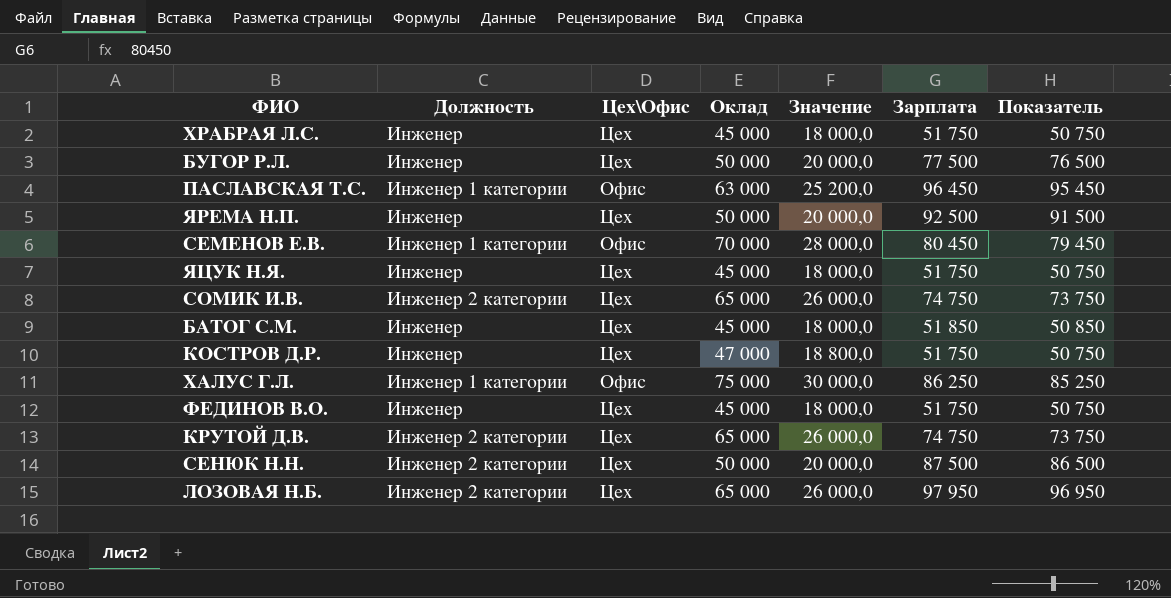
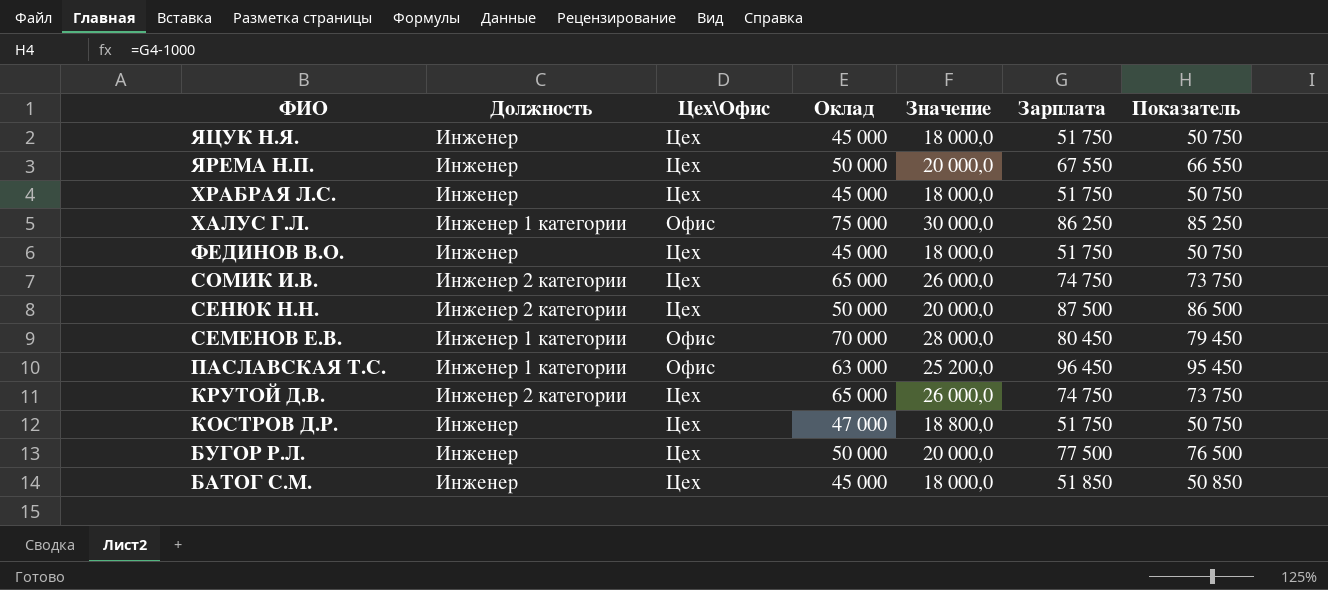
row order: none -> ФИО descending
row ЛОЗОВАЯ Н.Б.: Инженер 2 категории | Цех | 65 000 | 26 000,0 | 97 950 | 96 950 -> none
ЯРЕМА Н.П. | Зарплата: 92 500 -> 67 550
ЯРЕМА Н.П. | Показатель: 91 500 -> 66 550

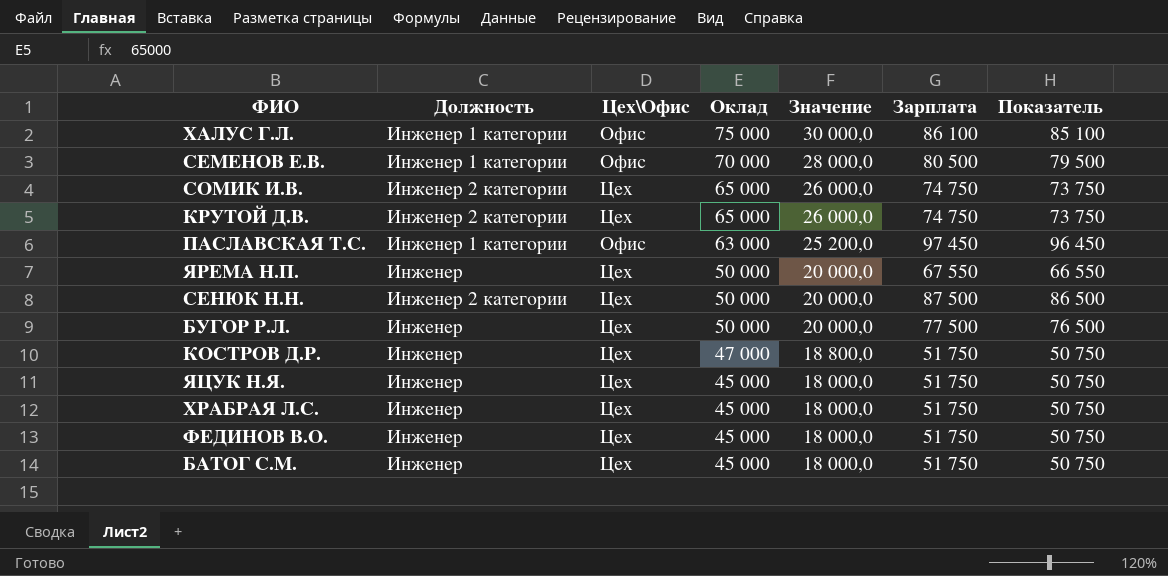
row order: ФИО descending -> Оклад descending
ХАЛУС Г.Л. | Зарплата: 86 250 -> 86 100
ХАЛУС Г.Л. | Показатель: 85 250 -> 85 100
СЕМЕНОВ Е.В. | Зарплата: 80 450 -> 80 500
СЕМЕНОВ Е.В. | Показатель: 79 450 -> 79 500
ПАСЛАВСКАЯ Т.С. | Зарплата: 96 450 -> 97 450
ПАСЛАВСКАЯ Т.С. | Показатель: 95 450 -> 96 450
БАТОГ С.М. | Зарплата: 51 850 -> 51 750
БАТОГ С.М. | Показатель: 50 850 -> 50 750

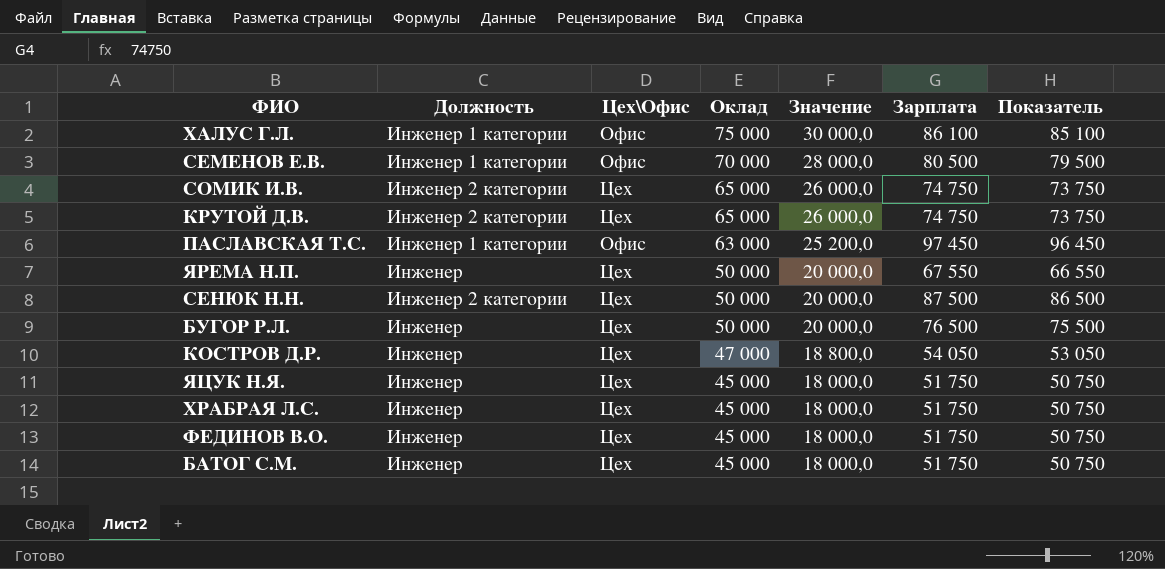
БУГОР Р.Л. | Зарплата: 77 500 -> 76 500
БУГОР Р.Л. | Показатель: 76 500 -> 75 500
КОСТРОВ Д.Р. | Зарплата: 51 750 -> 54 050
КОСТРОВ Д.Р. | Показатель: 50 750 -> 53 050

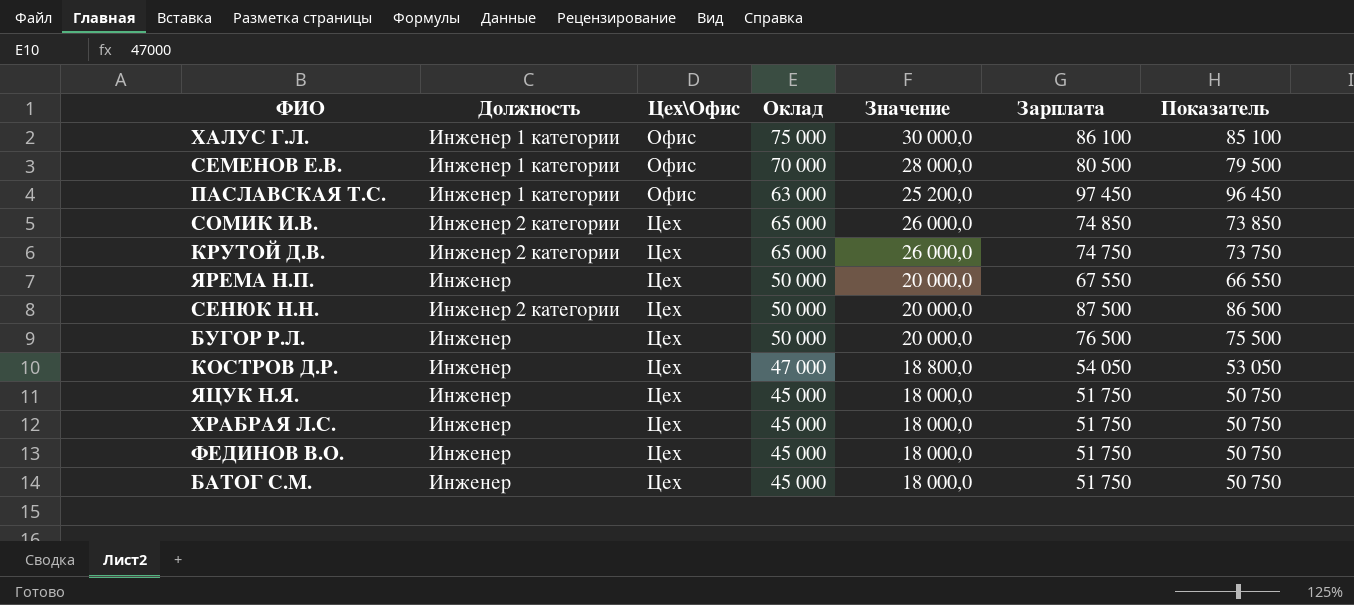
row order: Оклад descending -> Цех\Офис ascending
СОМИК И.В. | Зарплата: 74 750 -> 74 850
СОМИК И.В. | Показатель: 73 750 -> 73 850

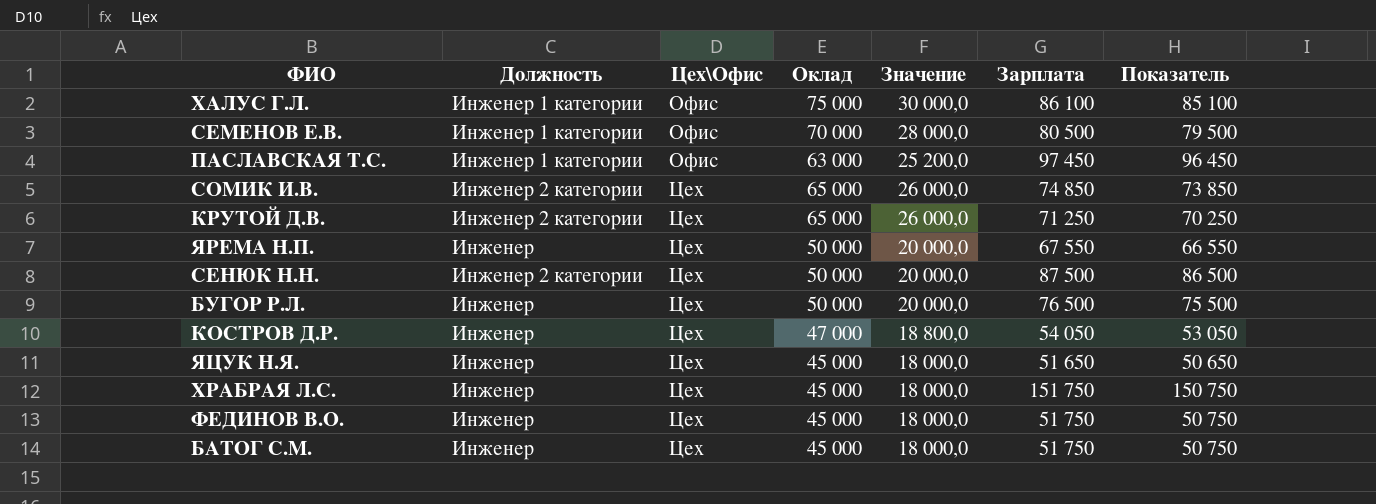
КРУТОЙ Д.В. | Зарплата: 74 750 -> 71 250
КРУТОЙ Д.В. | Показатель: 73 750 -> 70 250
ЯЦУК Н.Я. | Зарплата: 51 750 -> 51 650
ЯЦУК Н.Я. | Показатель: 50 750 -> 50 650
ХРАБРАЯ Л.С. | Зарплата: 51 750 -> 151 750
ХРАБРАЯ Л.С. | Показатель: 50 750 -> 150 750

